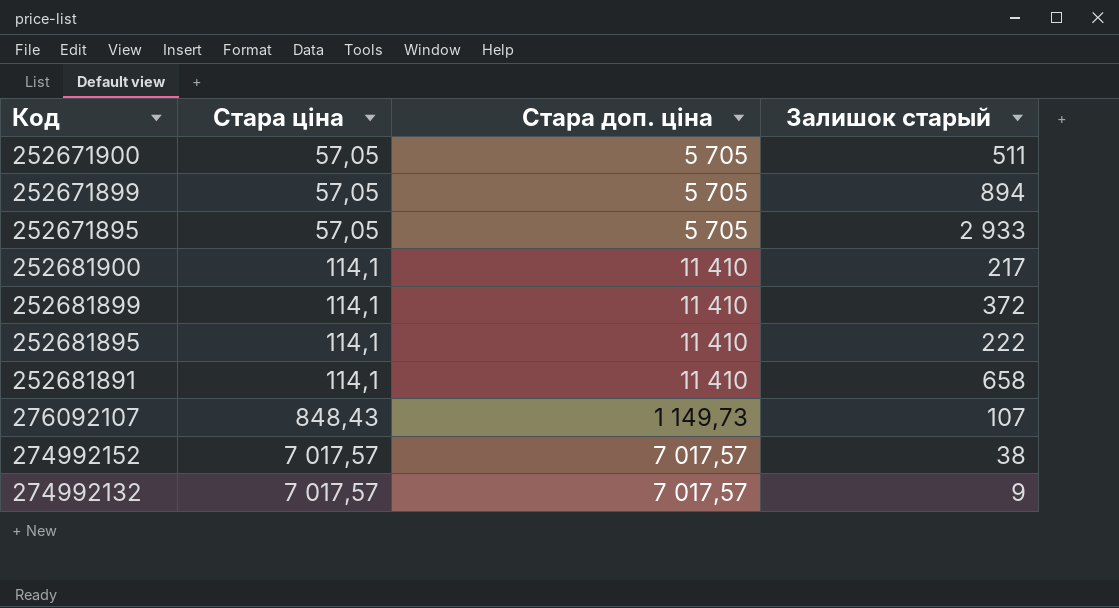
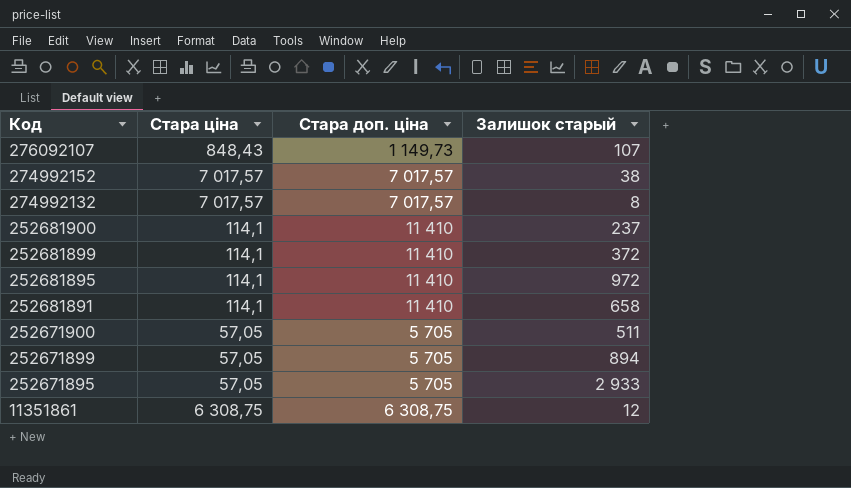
row order: Стара ціна ascending -> Код descending
274992132 | Залишок старый: 9 -> 8
252681900 | Залишок старый: 217 -> 237
252681895 | Залишок старый: 222 -> 972
row 11351861: none -> 6 308,75 | 6 308,75 | 12

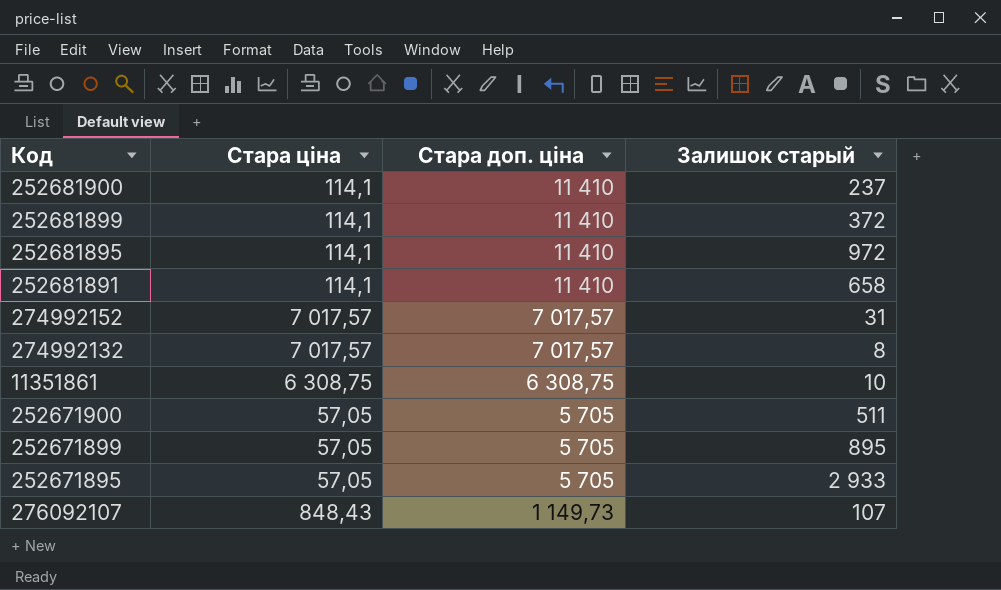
row order: Код descending -> Стара доп. ціна descending
274992152 | Залишок старый: 38 -> 31
11351861 | Залишок старый: 12 -> 10
252671899 | Залишок старый: 894 -> 895

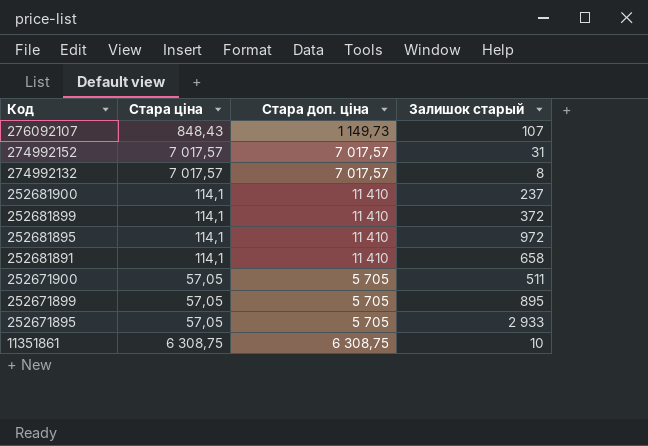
row order: Стара доп. ціна descending -> Код descending

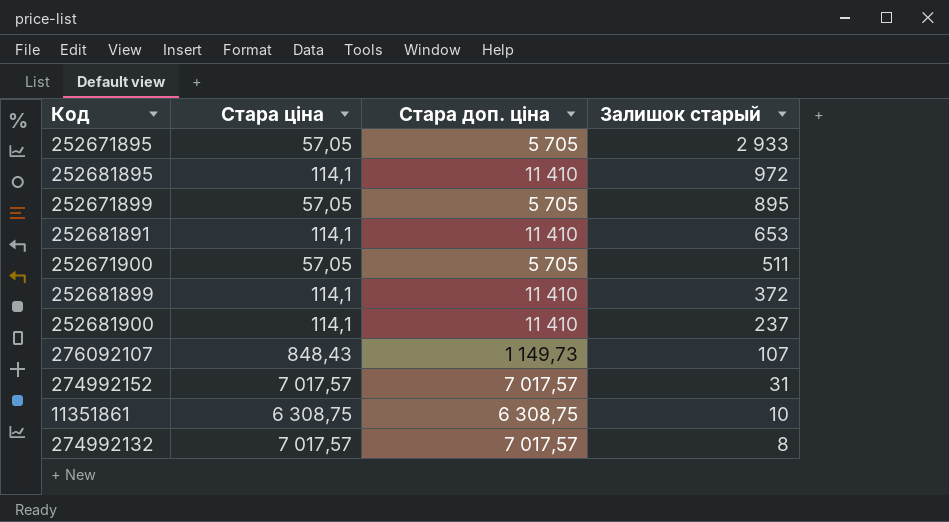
row order: Код descending -> Залишок старый descending
252681891 | Залишок старый: 658 -> 653

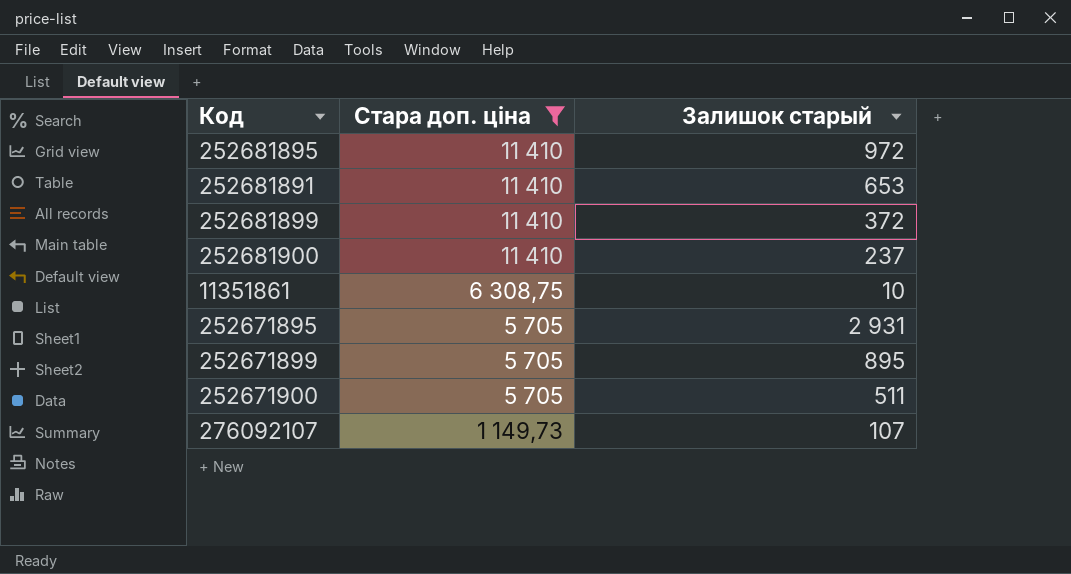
filter: none -> Стара доп. ціна != 7 017,57
row order: Залишок старый descending -> Стара доп. ціна descending
column Стара ціна | position: 2 -> none
252671895 | Залишок старый: 2 933 -> 2 931

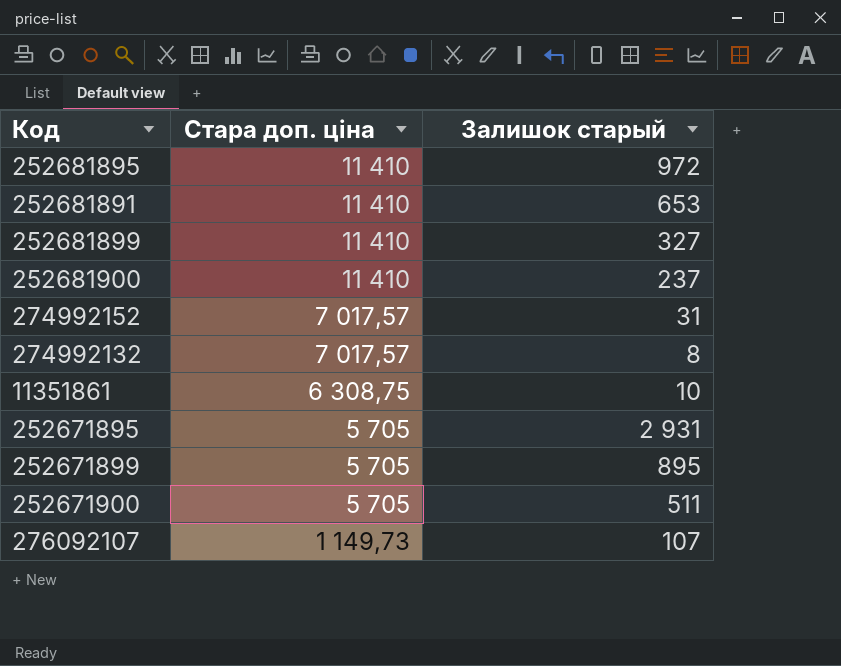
filter: Стара доп. ціна != 7 017,57 -> none
252681899 | Залишок старый: 372 -> 327

